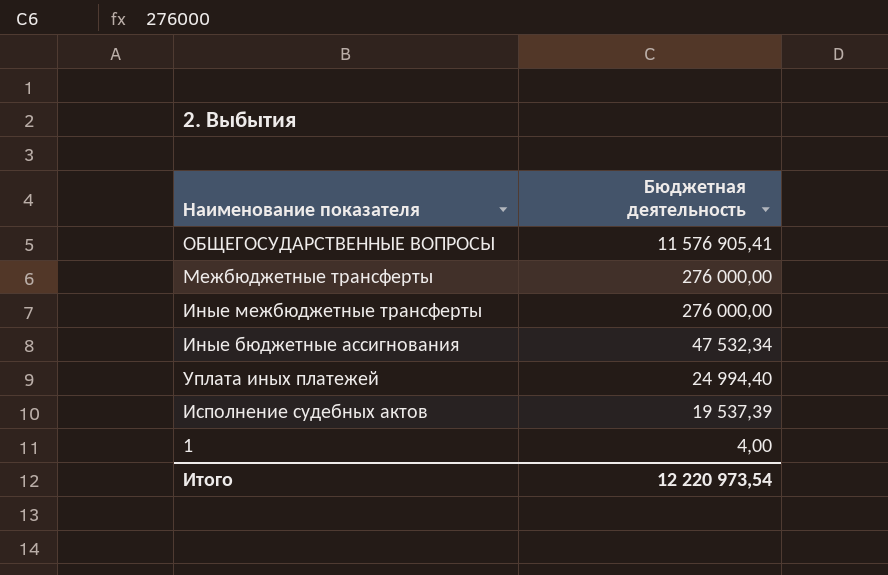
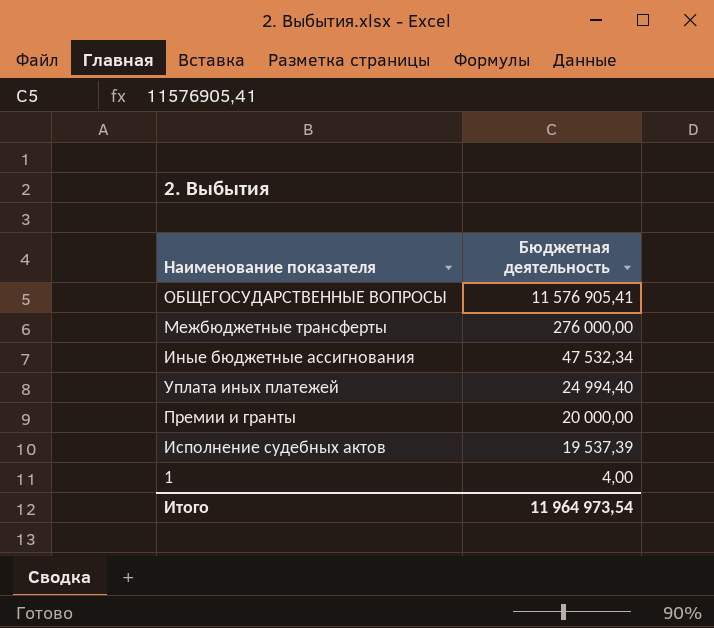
row Иные межбюджетные трансферты: 276 000,00 -> none
row Премии и гранты: none -> 20 000,00
Итого | Бюджетная деятельность: 12 220 973,54 -> 11 964 973,54

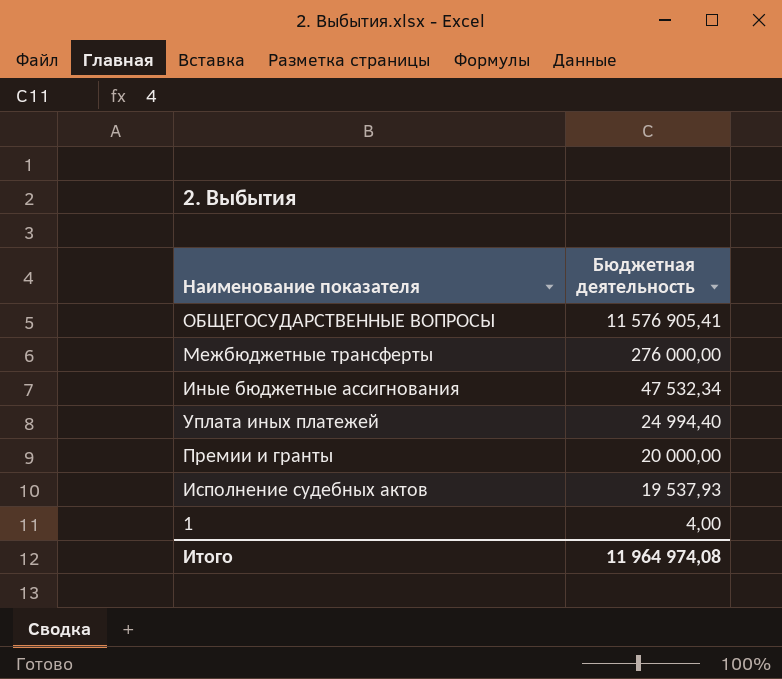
Исполнение судебных актов | Бюджетная деятельность: 19 537,39 -> 19 537,93
Итого | Бюджетная деятельность: 11 964 973,54 -> 11 964 974,08

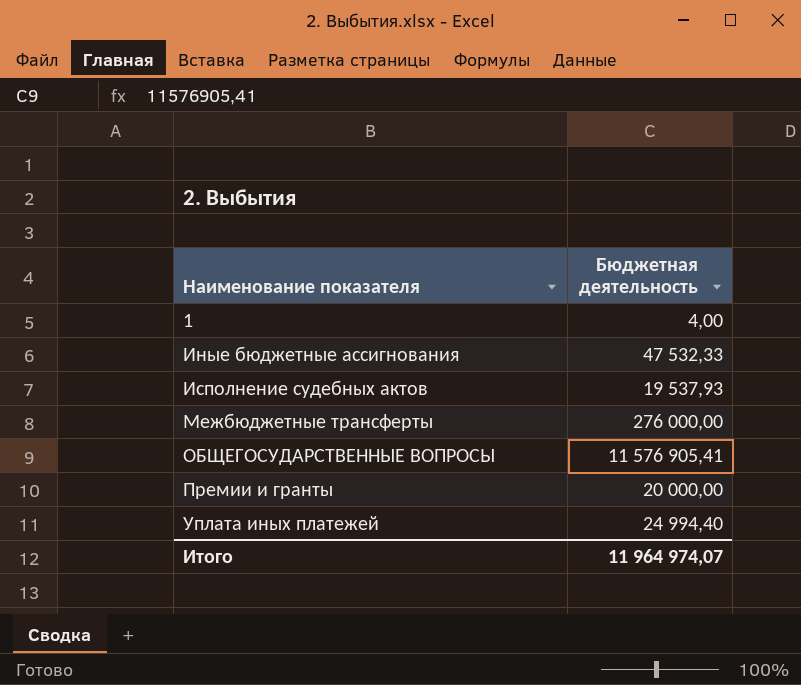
row order: Бюджетная деятельность descending -> Наименование показателя ascending
Иные бюджетные ассигнования | Бюджетная деятельность: 47 532,34 -> 47 532,33
Итого | Бюджетная деятельность: 11 964 974,08 -> 11 964 974,07

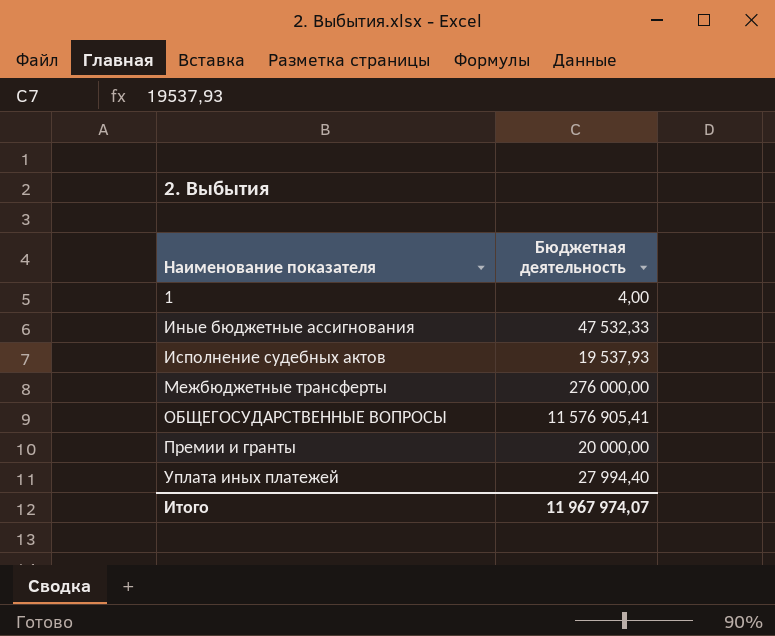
Уплата иных платежей | Бюджетная деятельность: 24 994,40 -> 27 994,40
Итого | Бюджетная деятельность: 11 964 974,07 -> 11 967 974,07

